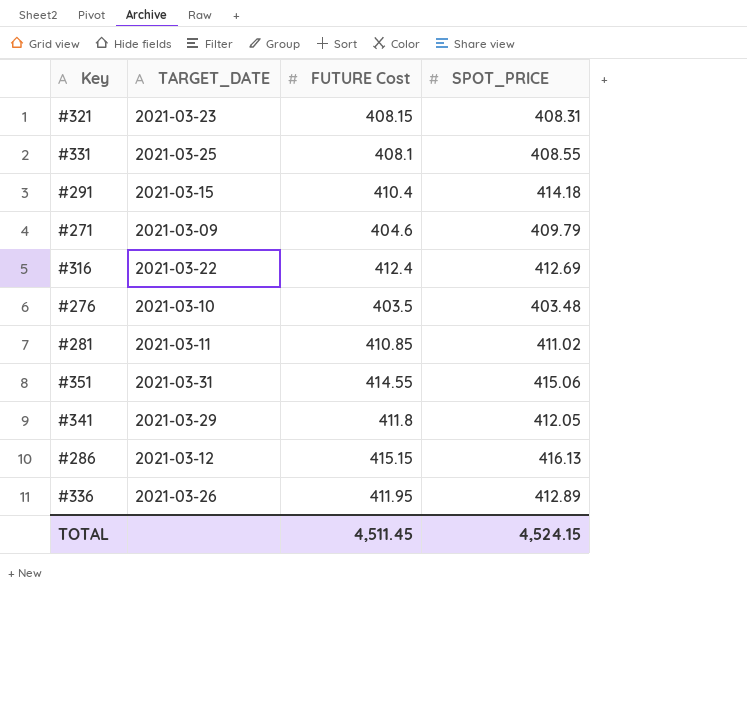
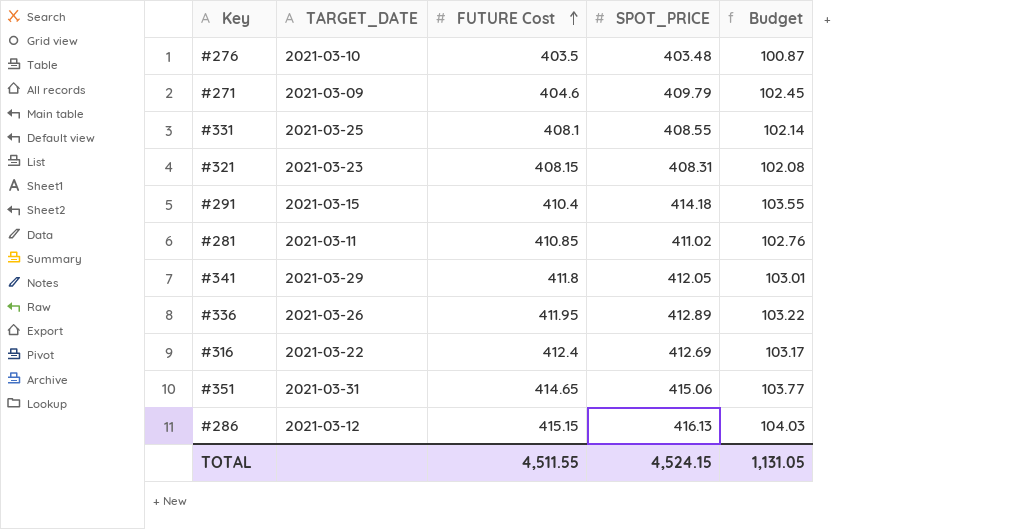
row order: none -> FUTURE Cost ascending
column Budget | formula: none -> [SPOT_PRICE] * 0.25
#351 | FUTURE Cost: 414.55 -> 414.65
TOTAL | FUTURE Cost: 4,511.45 -> 4,511.55

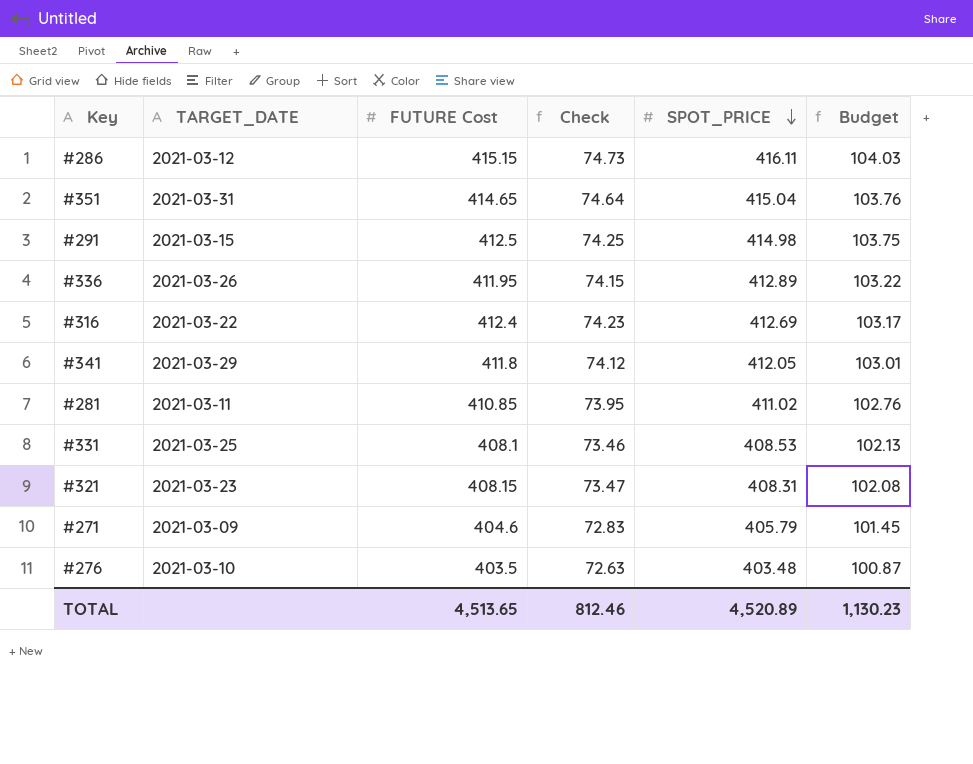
row order: FUTURE Cost ascending -> SPOT_PRICE descending
column Check | formula: none -> [FUTURE Cost] * 0.18
#286 | SPOT_PRICE: 416.13 -> 416.11
#351 | SPOT_PRICE: 415.06 -> 415.04
#351 | Budget: 103.77 -> 103.76
#291 | FUTURE Cost: 410.4 -> 412.5
#291 | SPOT_PRICE: 414.18 -> 414.98
#291 | Budget: 103.55 -> 103.75
#331 | SPOT_PRICE: 408.55 -> 408.53
#331 | Budget: 102.14 -> 102.13
#271 | SPOT_PRICE: 409.79 -> 405.79
#271 | Budget: 102.45 -> 101.45
TOTAL | FUTURE Cost: 4,511.55 -> 4,513.65
TOTAL | SPOT_PRICE: 4,524.15 -> 4,520.89
TOTAL | Budget: 1,131.05 -> 1,130.23

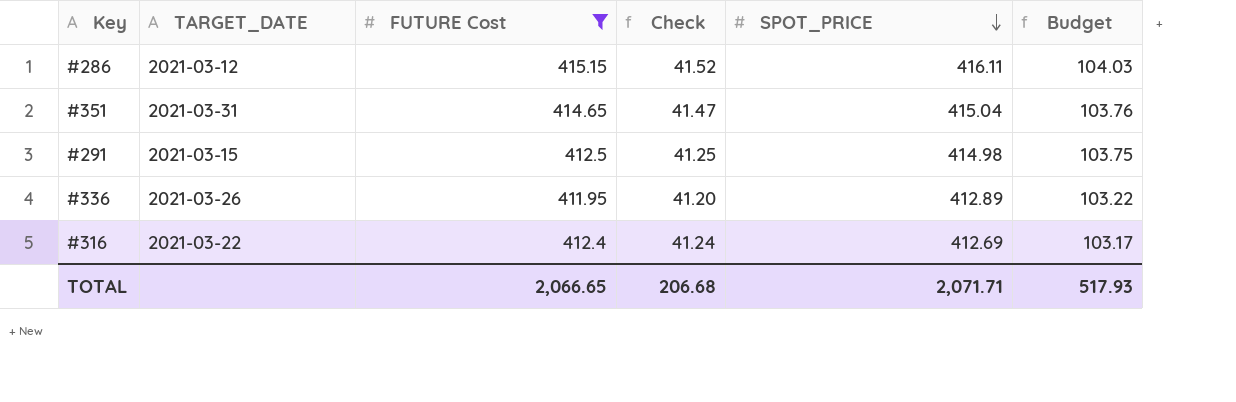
filter: none -> FUTURE Cost >= 411.95
column Check | formula: [FUTURE Cost] * 0.18 -> [FUTURE Cost] * 0.1
TOTAL | FUTURE Cost: 4,513.65 -> 2,066.65
TOTAL | Check: 812.46 -> 206.68
TOTAL | SPOT_PRICE: 4,520.89 -> 2,071.71
TOTAL | Budget: 1,130.23 -> 517.93

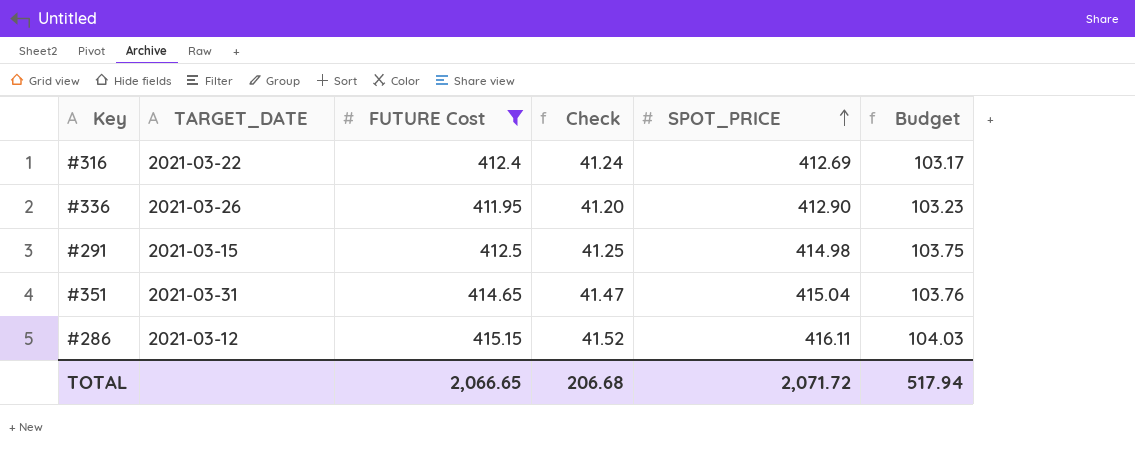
row order: SPOT_PRICE descending -> SPOT_PRICE ascending
#336 | SPOT_PRICE: 412.89 -> 412.90
#336 | Budget: 103.22 -> 103.23
TOTAL | SPOT_PRICE: 2,071.71 -> 2,071.72
TOTAL | Budget: 517.93 -> 517.94

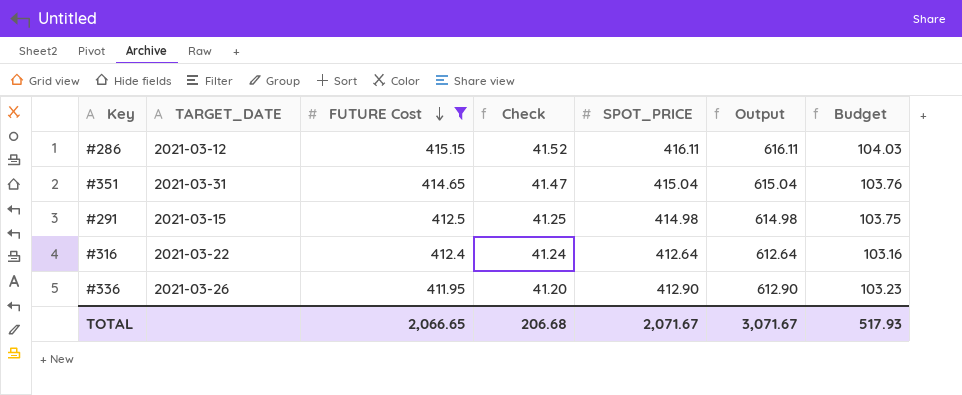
row order: SPOT_PRICE ascending -> FUTURE Cost descending
column Output | formula: none -> [SPOT_PRICE] + 200
#316 | SPOT_PRICE: 412.69 -> 412.64
#316 | Budget: 103.17 -> 103.16
TOTAL | SPOT_PRICE: 2,071.72 -> 2,071.67
TOTAL | Budget: 517.94 -> 517.93

